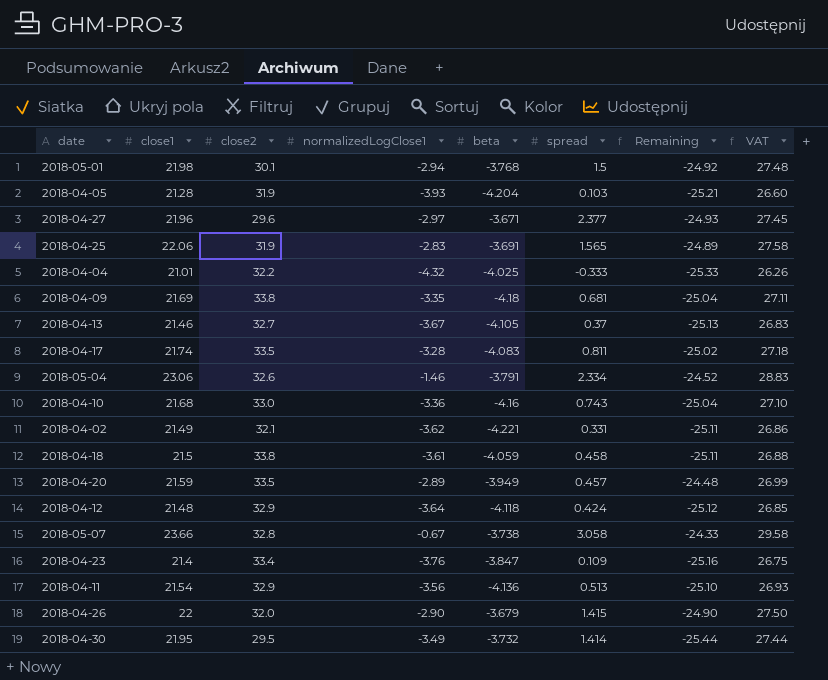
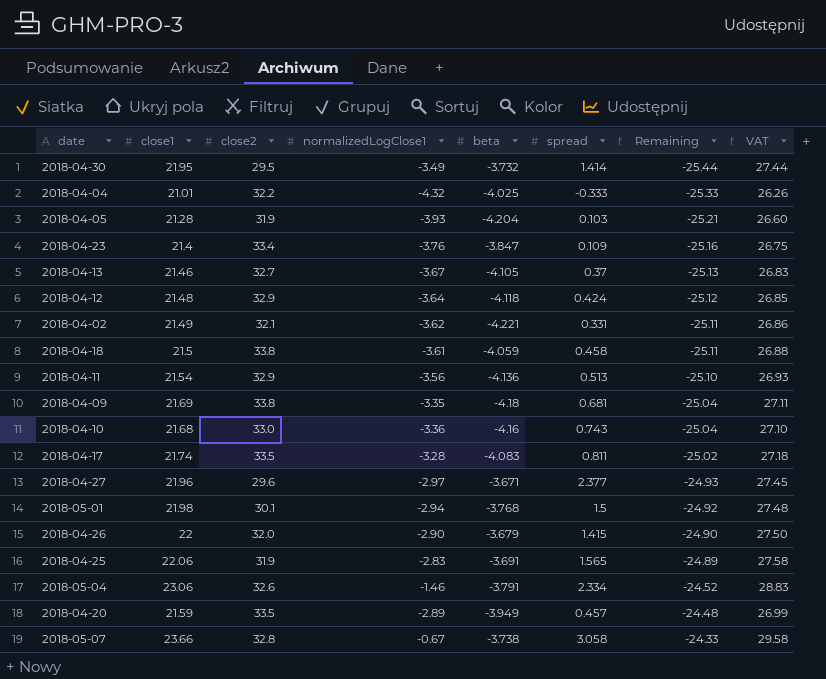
row order: none -> Remaining ascending

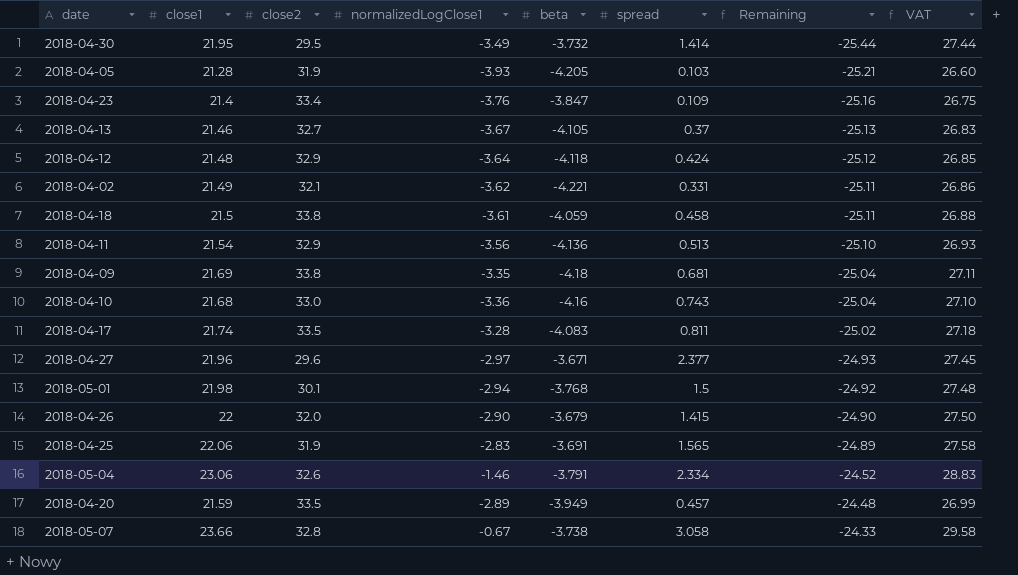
row 2018-04-04: 21.01 | 32.2 | -4.32 | -4.025 | -0.333 | -25.33 | 26.26 -> none
2018-04-05 | beta: -4.204 -> -4.205

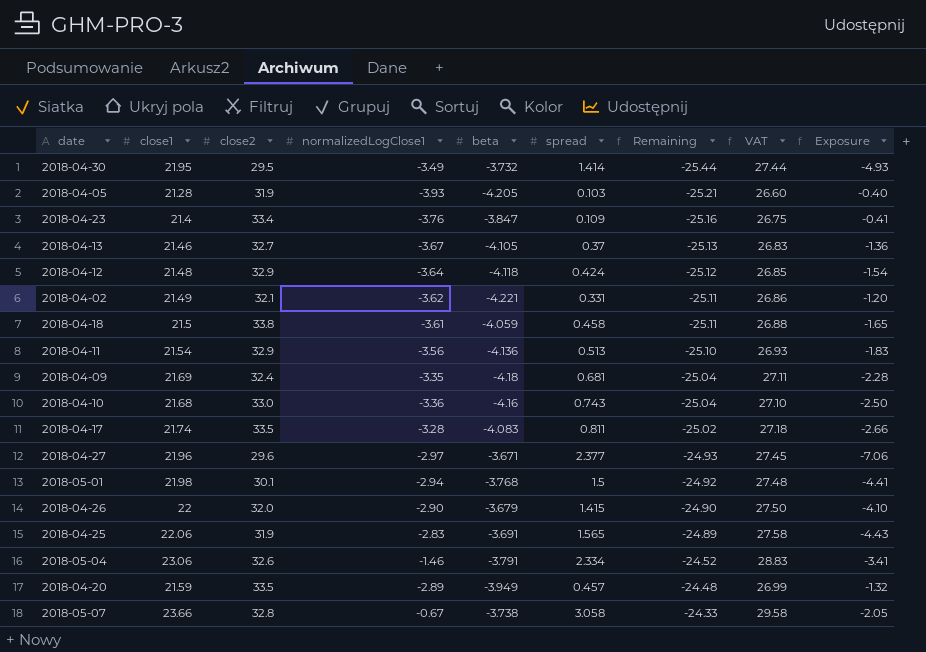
column Exposure | formula: none -> [normalizedLogClose1] * [spread]
2018-04-09 | close2: 33.8 -> 32.4

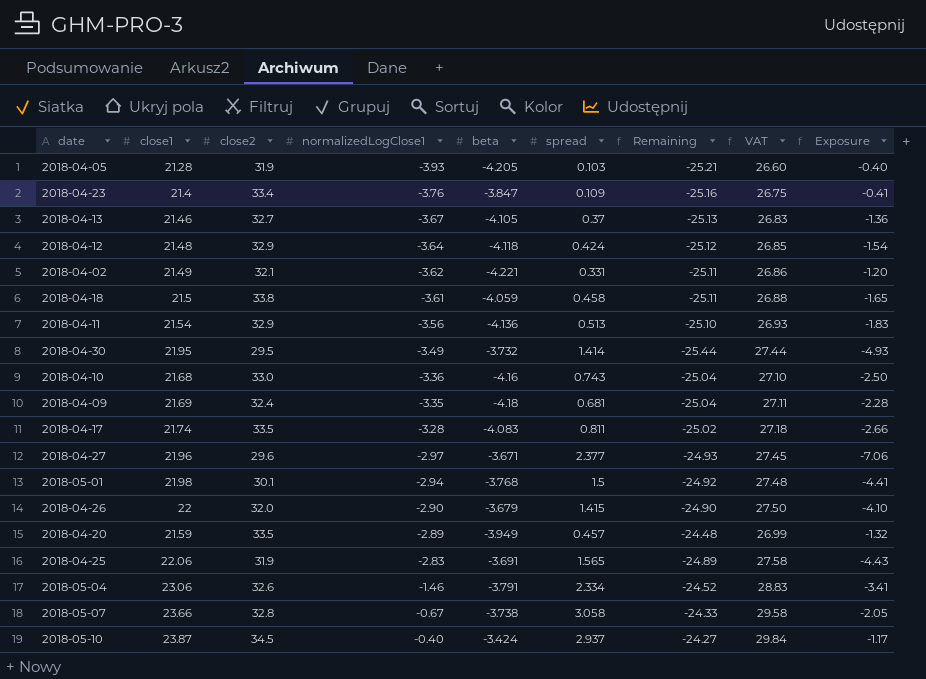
row order: Remaining ascending -> normalizedLogClose1 ascending
row 2018-05-10: none -> 23.87 | 34.5 | -0.40 | -3.424 | 2.937 | -24.27 | 29.84 | -1.17

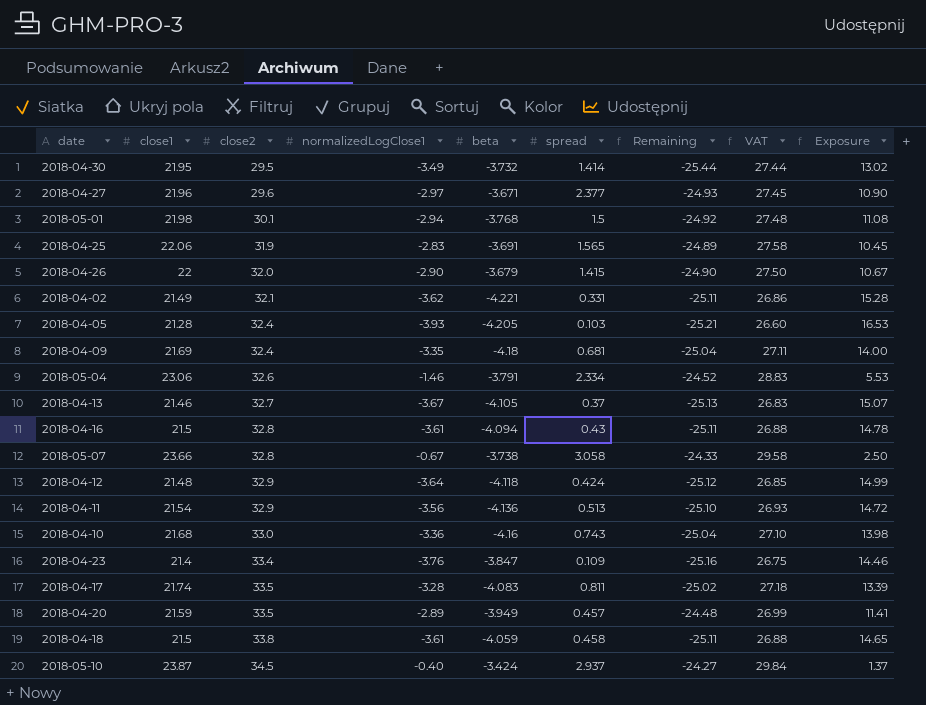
row order: normalizedLogClose1 ascending -> close2 ascending
column Exposure | formula: [normalizedLogClose1] * [spread] -> [normalizedLogClose1] * [beta]
2018-04-05 | close2: 31.9 -> 32.4
row 2018-04-16: none -> 21.5 | 32.8 | -3.61 | -4.094 | 0.43 | -25.11 | 26.88 | 14.78

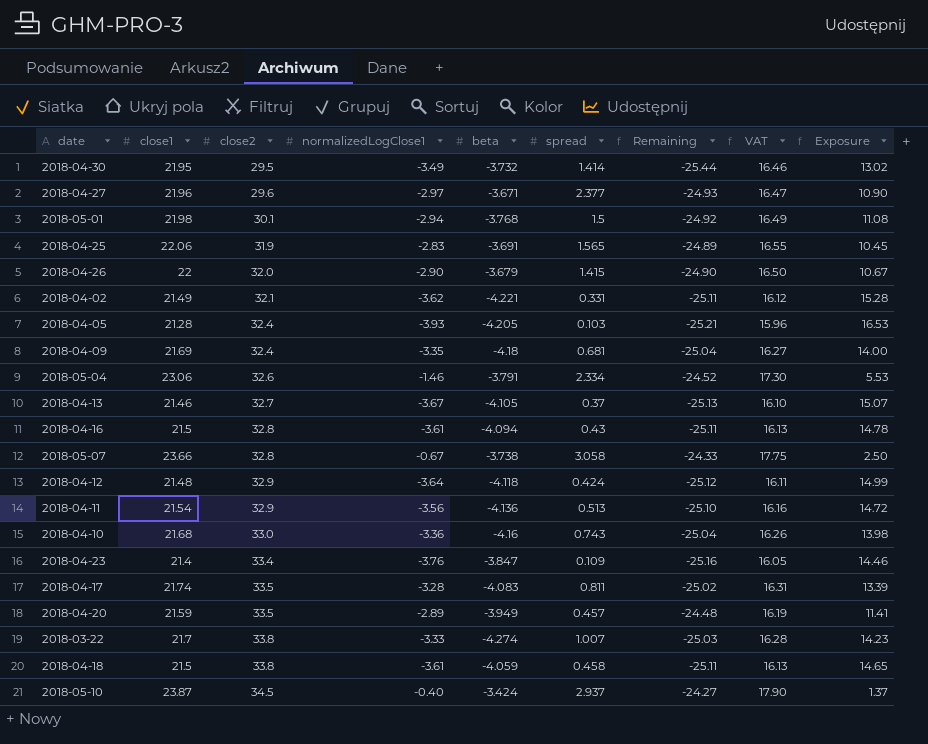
column VAT | formula: [close1] * 1.25 -> [close1] * 0.75
row 2018-03-22: none -> 21.7 | 33.8 | -3.33 | -4.274 | 1.007 | -25.03 | 16.28 | 14.23

